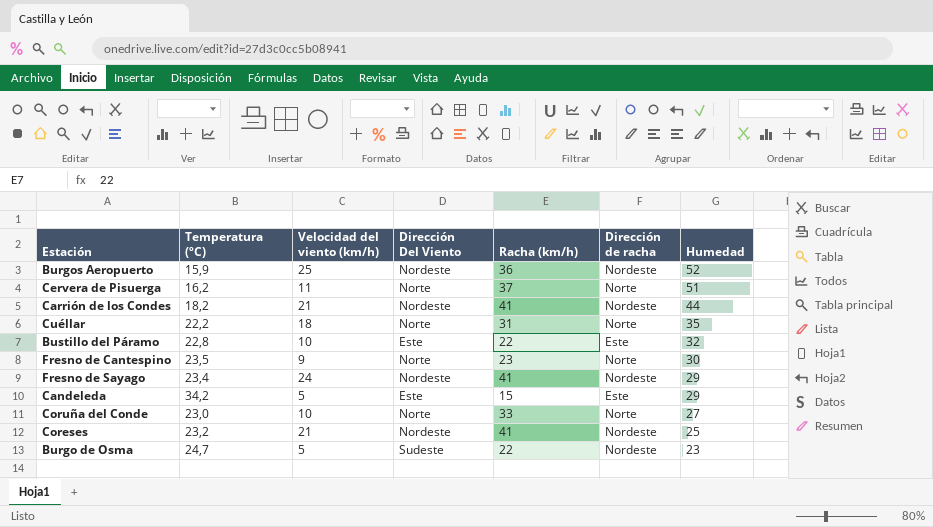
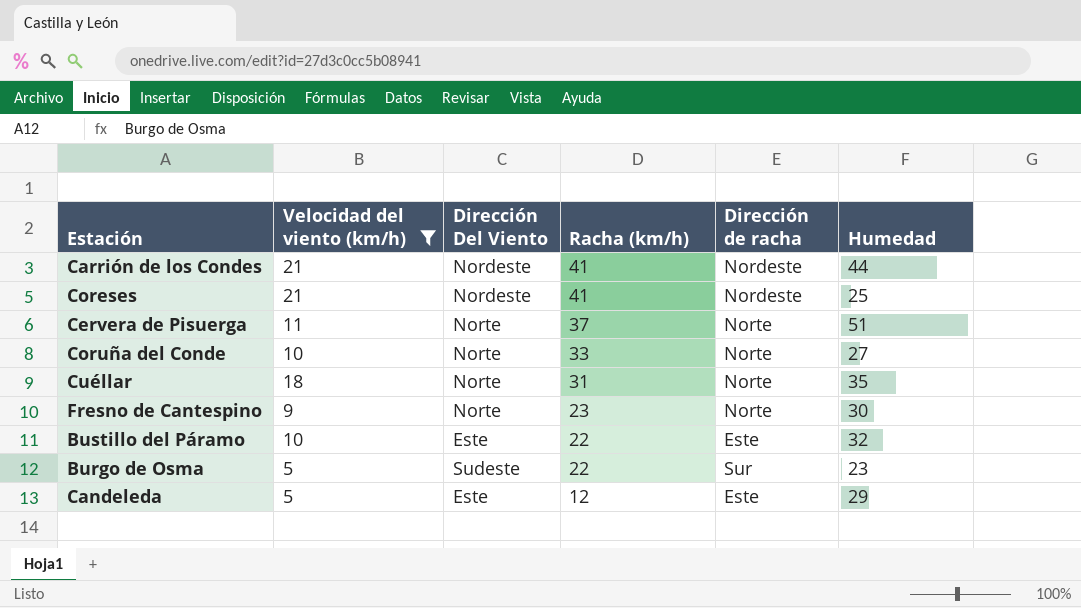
filter: none -> Velocidad del viento (km/h) <= 21
row order: Humedad descending -> Racha (km/h) descending
column Temperatura (ºC) | position: 2 -> none
Burgo de Osma | Dirección de racha: Nordeste -> Sur
Candeleda | Racha (km/h): 15 -> 12

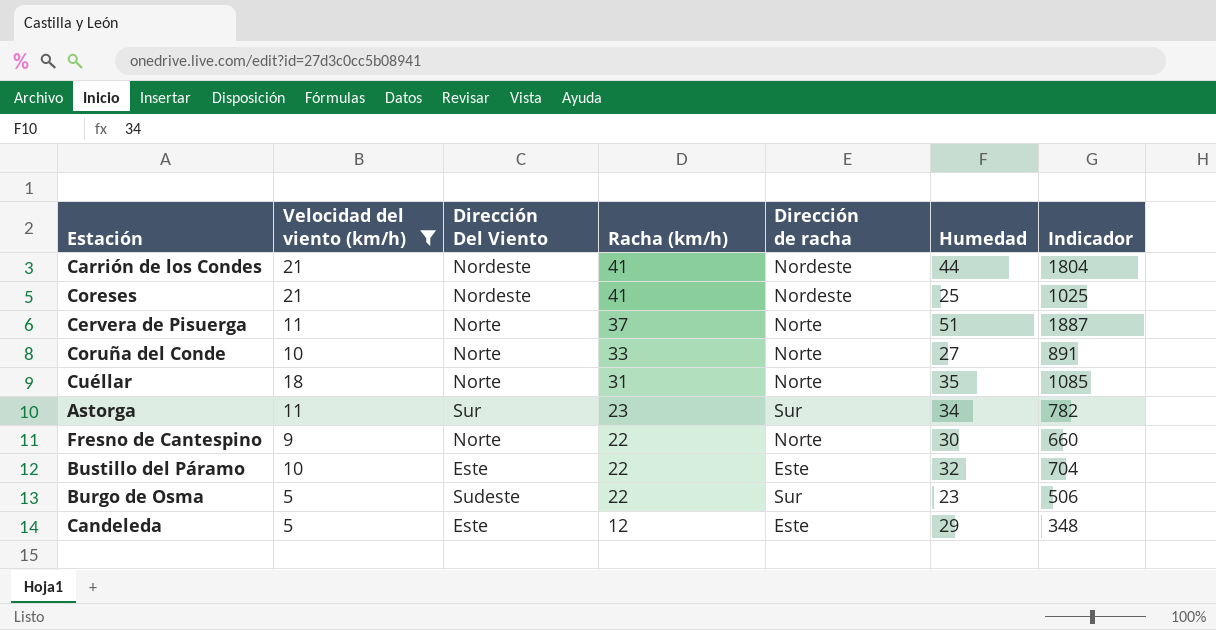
column Indicador | formula: none -> [Racha (km/h)] * [Humedad]
row Astorga: none -> 11 | Sur | 23 | Sur | 34 | 782
Fresno de Cantespino | Racha (km/h): 23 -> 22

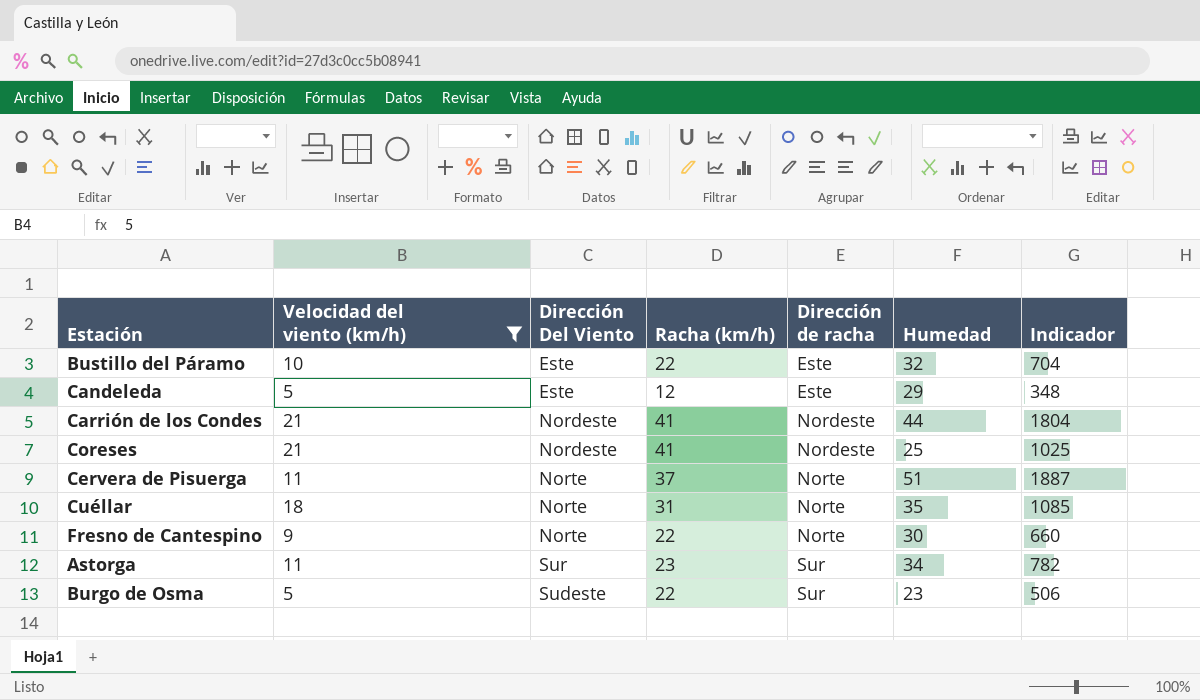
row order: Racha (km/h) descending -> Dirección de racha ascending
row Coruña del Conde: 10 | Norte | 33 | Norte | 27 | 891 -> none

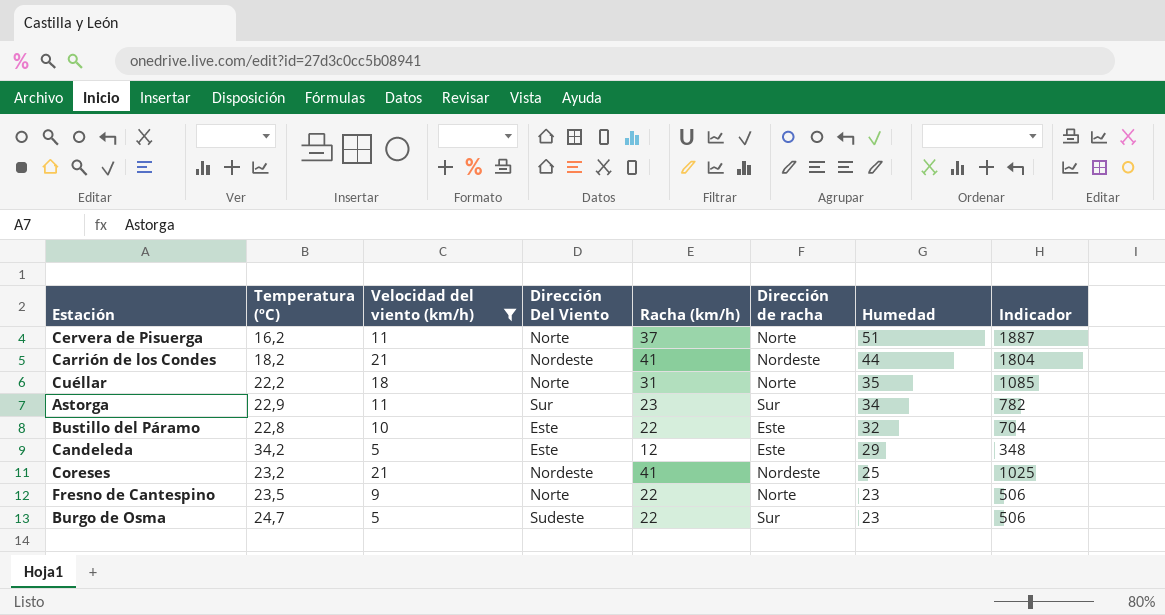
row order: Dirección de racha ascending -> Humedad descending
column Temperatura (ºC) | position: none -> 2
Fresno de Cantespino | Humedad: 30 -> 23
Fresno de Cantespino | Indicador: 660 -> 506

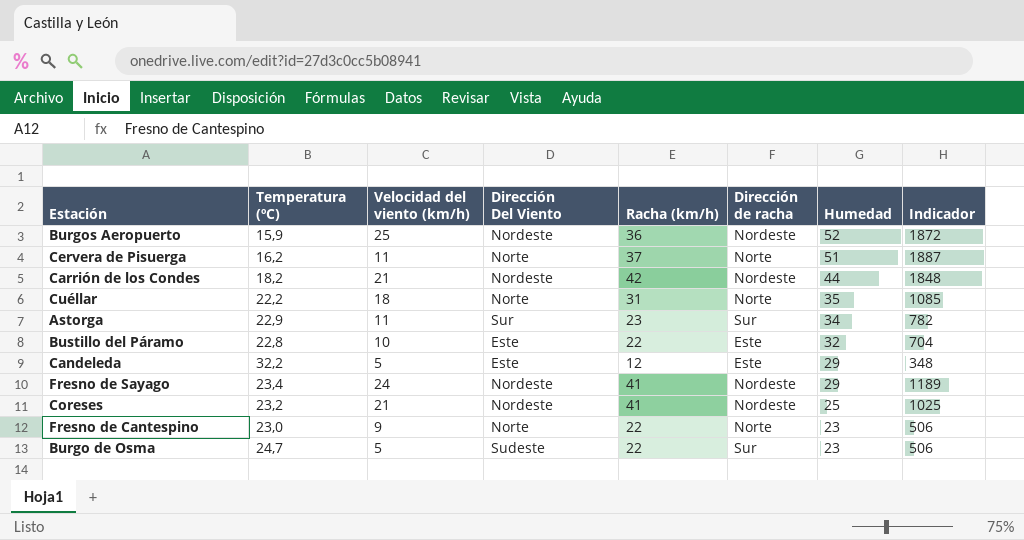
filter: Velocidad del viento (km/h) <= 21 -> none
Carrión de los Condes | Racha (km/h): 41 -> 42
Carrión de los Condes | Indicador: 1804 -> 1848
Candeleda | Temperatura (ºC): 34,2 -> 32,2
Fresno de Cantespino | Temperatura (ºC): 23,5 -> 23,0

